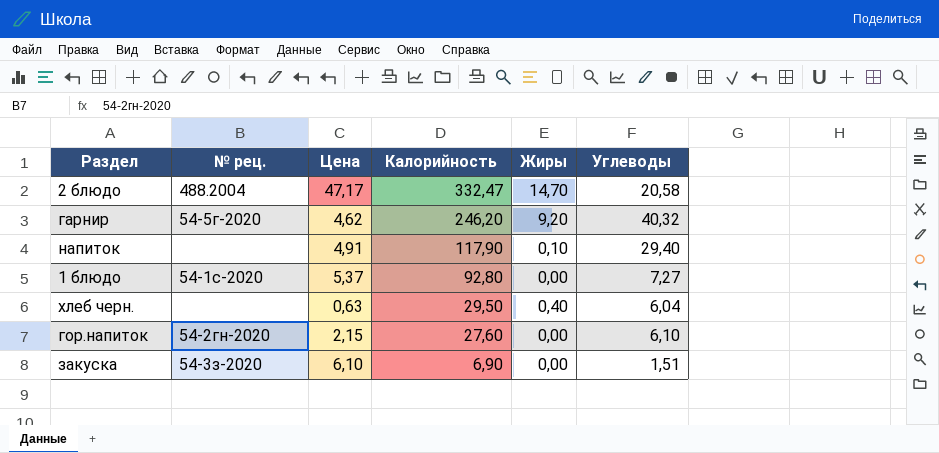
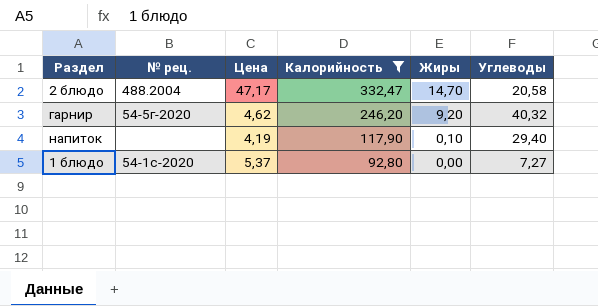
filter: none -> Калорийность >= 92,80
напиток | Цена: 4,91 -> 4,19

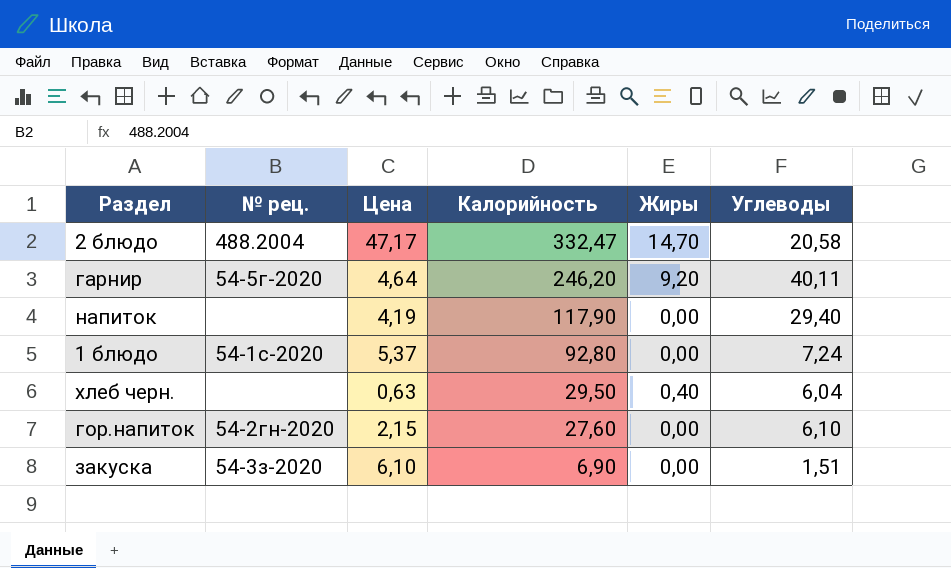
filter: Калорийность >= 92,80 -> none
гарнир | Цена: 4,62 -> 4,64
гарнир | Углеводы: 40,32 -> 40,11
напиток | Жиры: 0,10 -> 0,00
1 блюдо | Углеводы: 7,27 -> 7,24

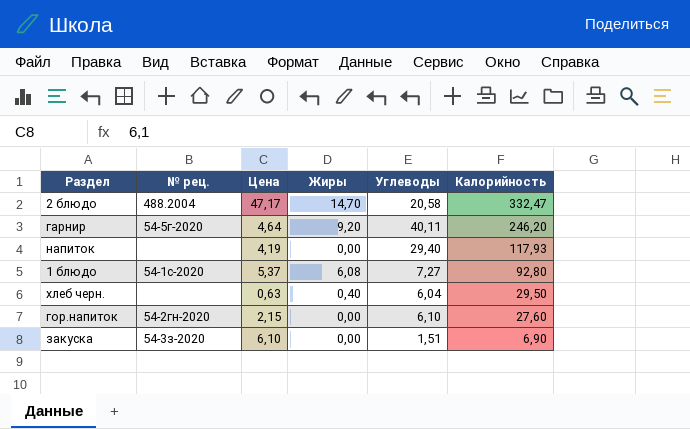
column Калорийность | position: 4 -> 6
напиток | Калорийность: 117,90 -> 117,93
1 блюдо | Жиры: 0,00 -> 6,08
1 блюдо | Углеводы: 7,24 -> 7,27

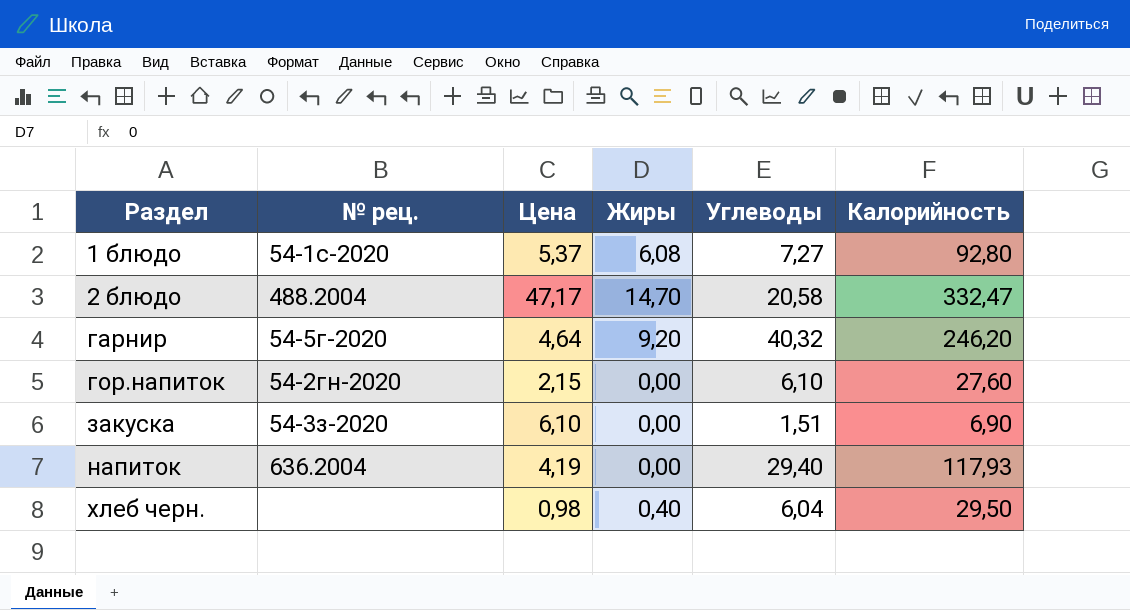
row order: Калорийность descending -> Раздел ascending
гарнир | Углеводы: 40,11 -> 40,32
напиток | № рец.: none -> 636.2004
хлеб черн. | Цена: 0,63 -> 0,98

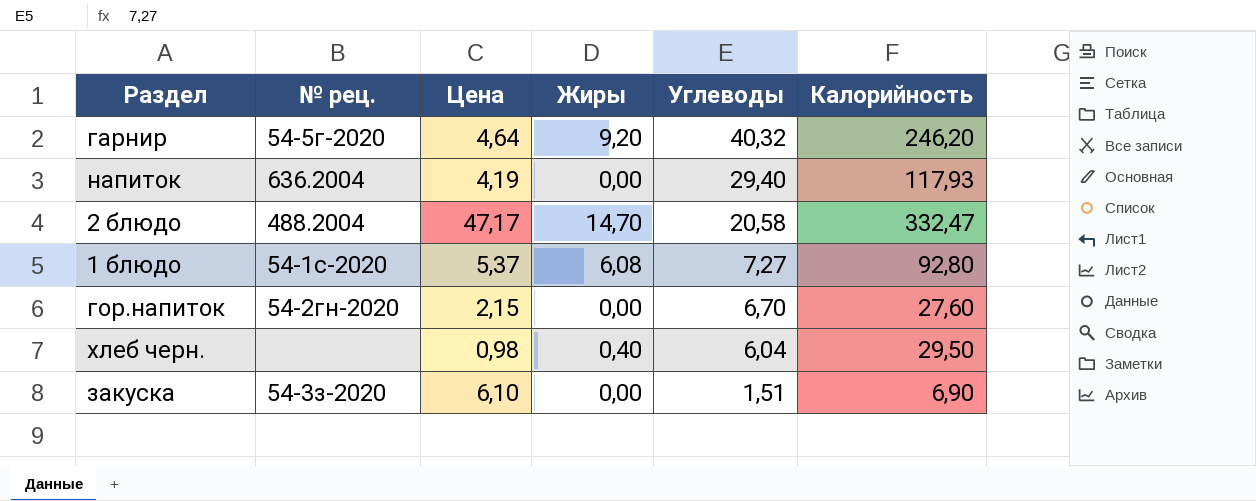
row order: Раздел ascending -> Углеводы descending
гор.напиток | Углеводы: 6,10 -> 6,70

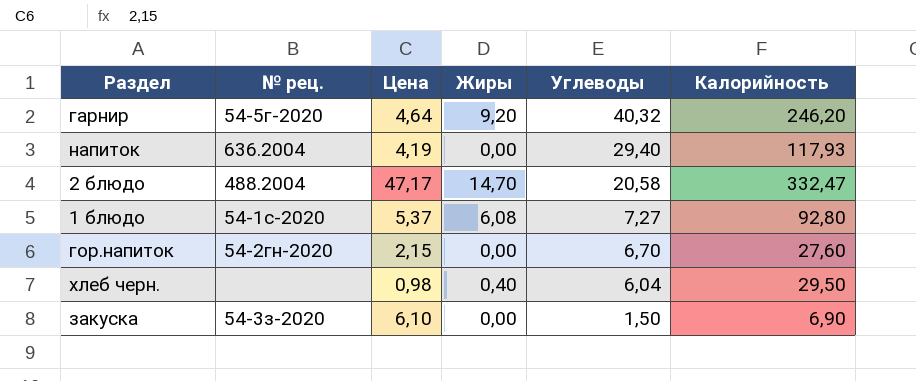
закуска | Углеводы: 1,51 -> 1,50

